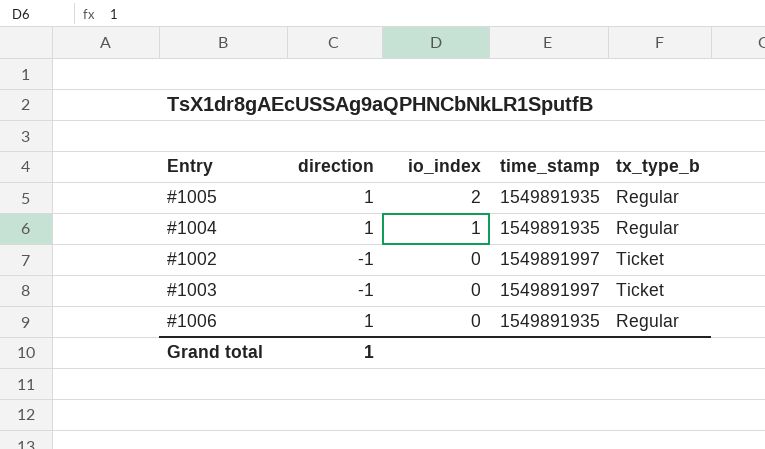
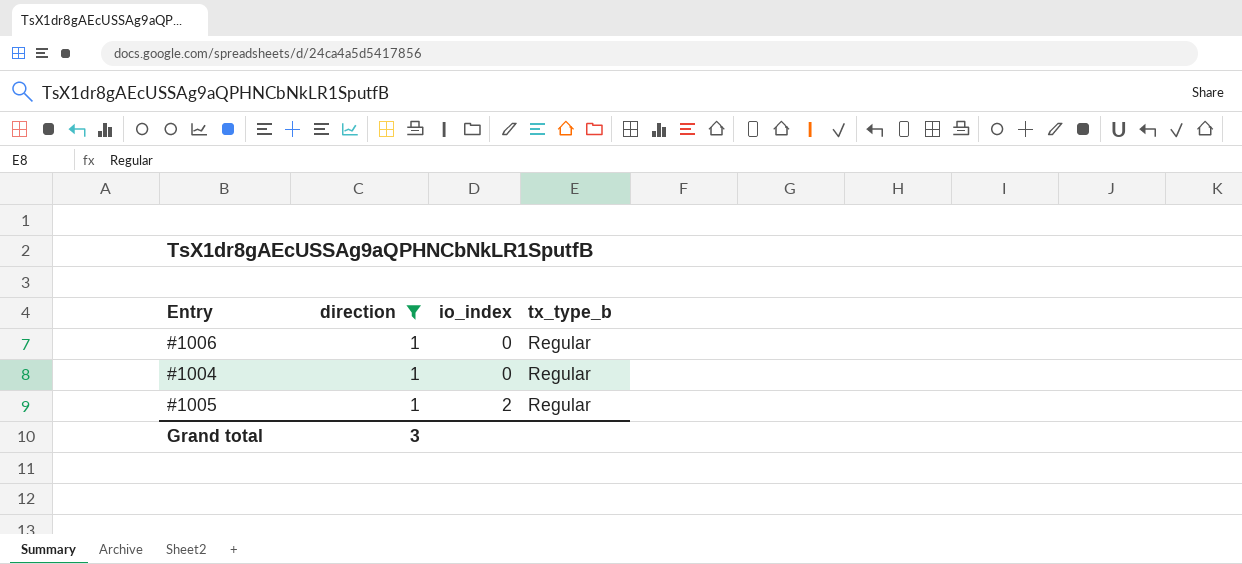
filter: none -> direction = 1
row order: io_index descending -> io_index ascending
column time_stamp | position: 4 -> none
#1004 | io_index: 1 -> 0
Grand total | direction: 1 -> 3

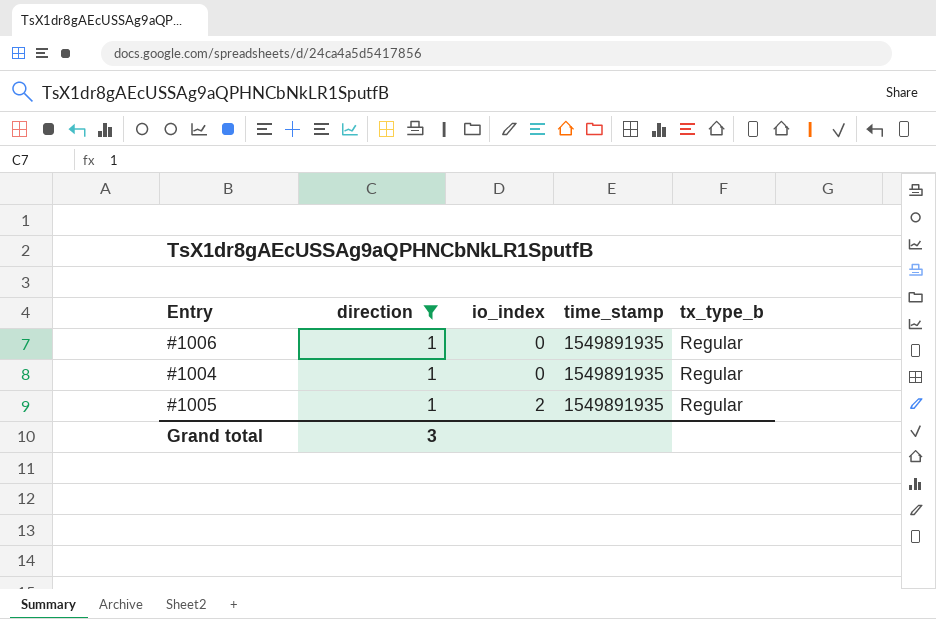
column time_stamp | position: none -> 4

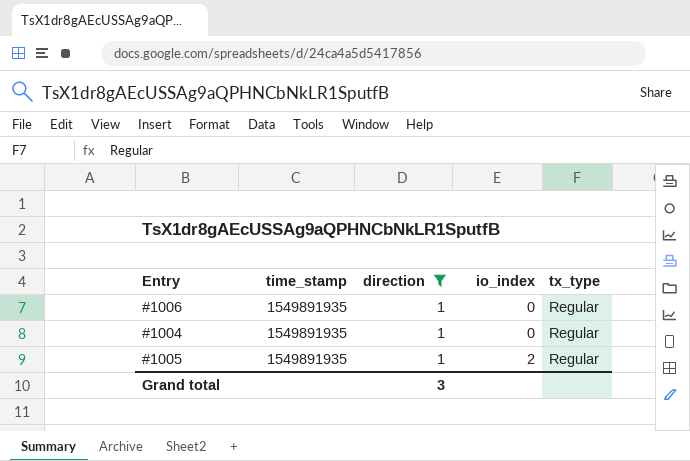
column time_stamp | position: 4 -> 2
column name: tx_type_b -> tx_type

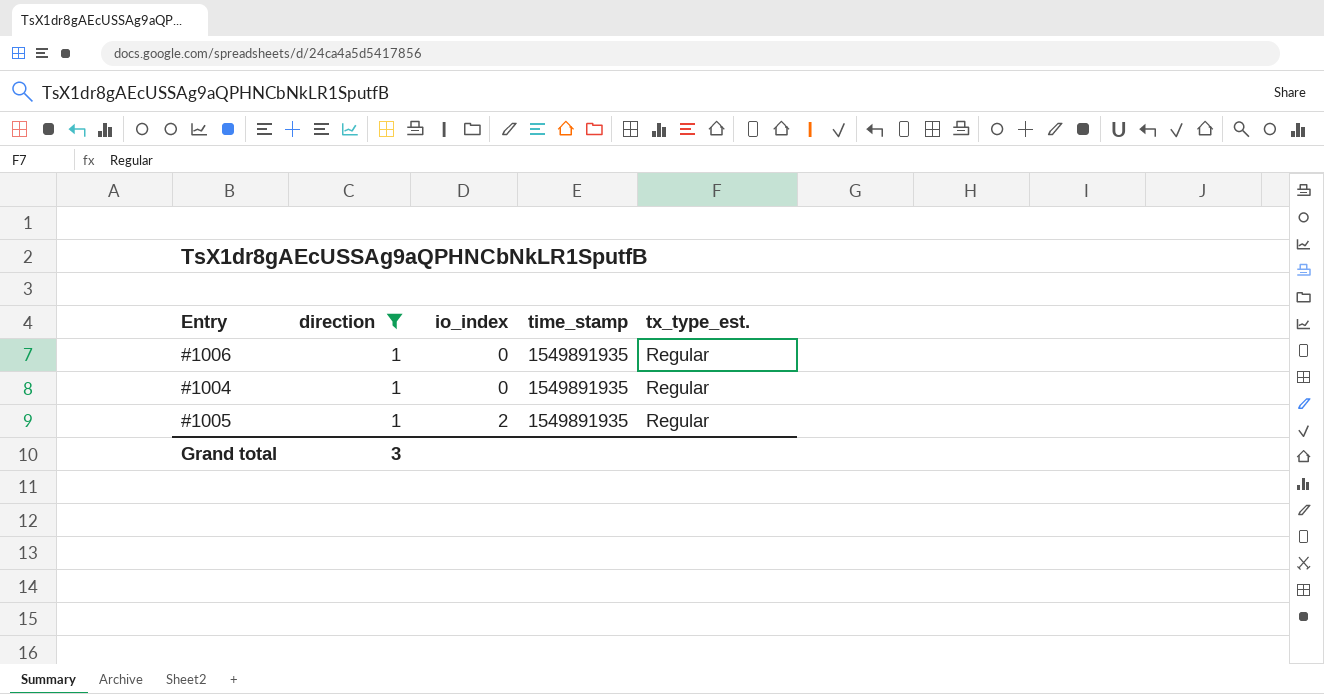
column time_stamp | position: 2 -> 4
column name: tx_type -> tx_type_est.

